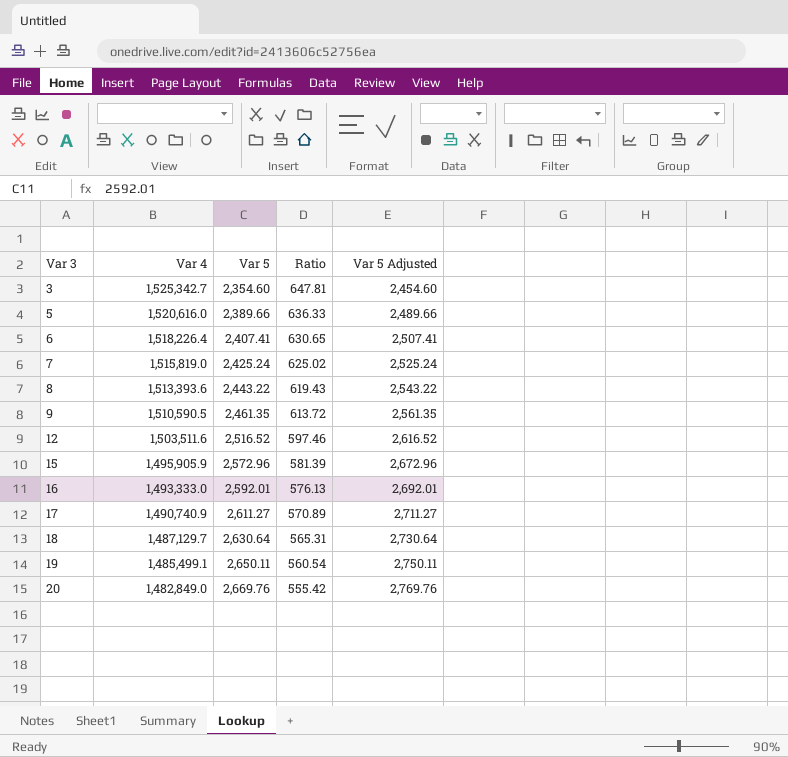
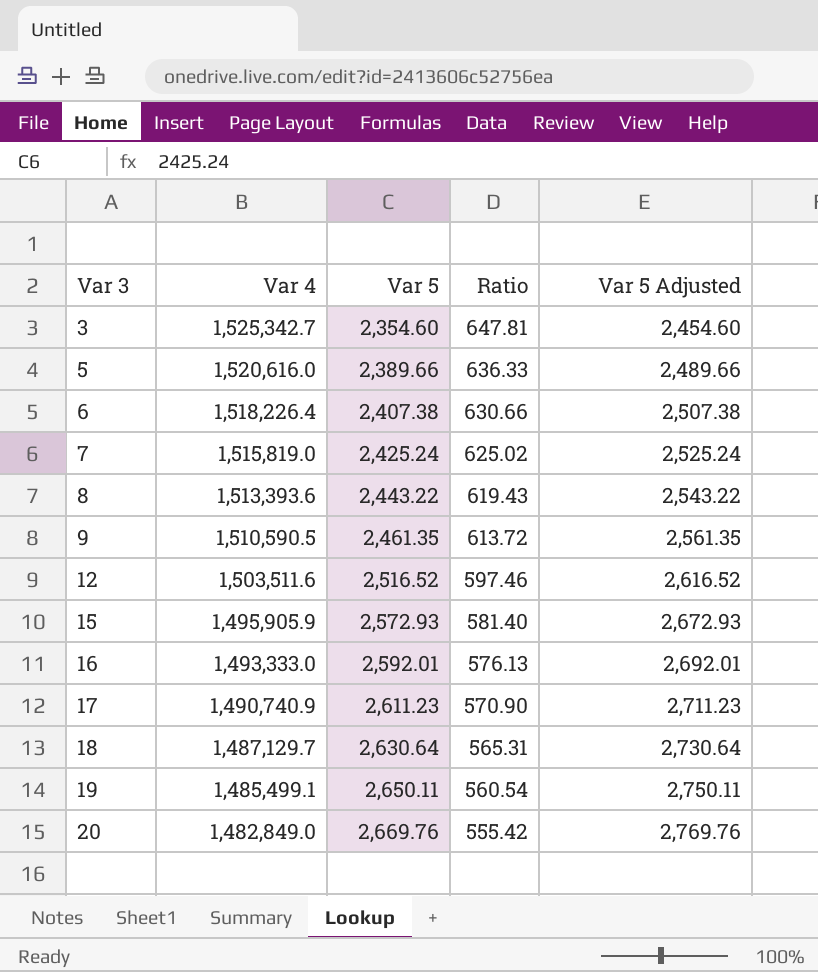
6 | Var 5: 2,407.41 -> 2,407.38
6 | Ratio: 630.65 -> 630.66
6 | Var 5 Adjusted: 2,507.41 -> 2,507.38
15 | Var 5: 2,572.96 -> 2,572.93
15 | Ratio: 581.39 -> 581.40
15 | Var 5 Adjusted: 2,672.96 -> 2,672.93
17 | Var 5: 2,611.27 -> 2,611.23
17 | Ratio: 570.89 -> 570.90
17 | Var 5 Adjusted: 2,711.27 -> 2,711.23

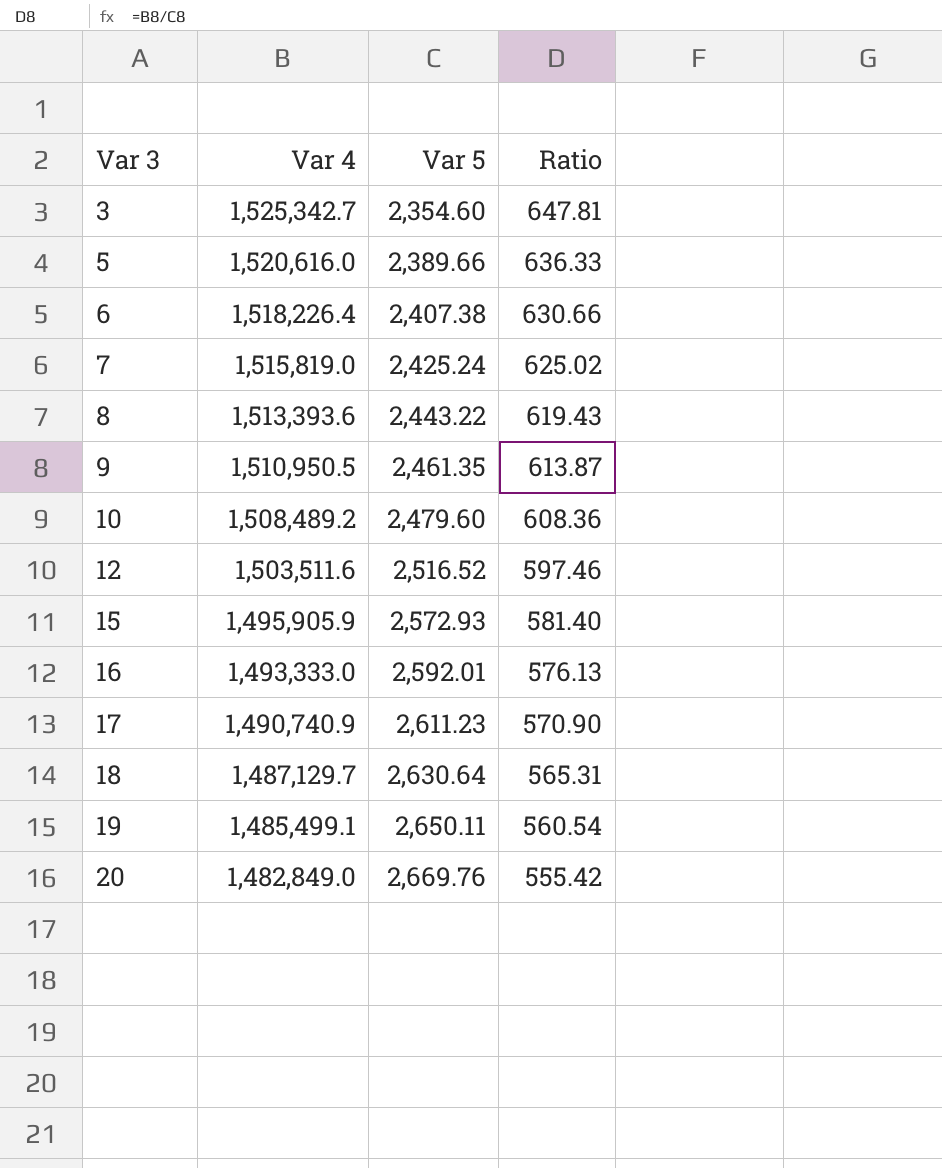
column Var 5 Adjusted | formula: [Var 5] + 100 -> none
9 | Var 4: 1,510,590.5 -> 1,510,950.5
9 | Ratio: 613.72 -> 613.87
row 10: none -> 1,508,489.2 | 2,479.60 | 608.36

